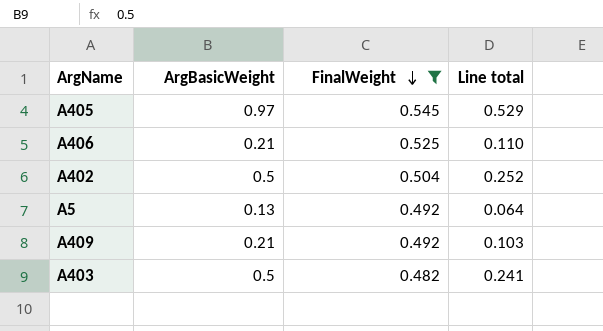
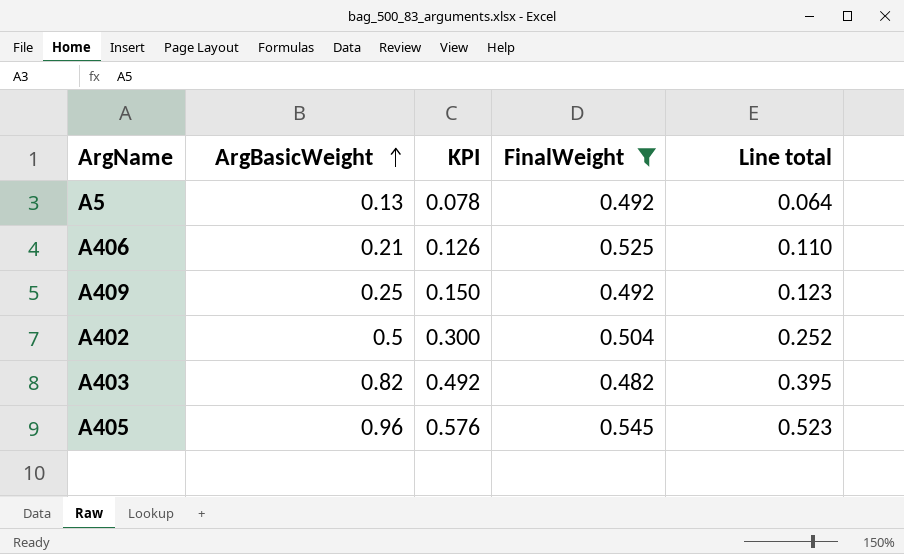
row order: FinalWeight descending -> ArgBasicWeight ascending
column KPI | formula: none -> [ArgBasicWeight] * 0.6
A409 | ArgBasicWeight: 0.21 -> 0.25
A409 | Line total: 0.103 -> 0.123
A403 | ArgBasicWeight: 0.5 -> 0.82
A403 | Line total: 0.241 -> 0.395
A405 | ArgBasicWeight: 0.97 -> 0.96
A405 | Line total: 0.529 -> 0.523

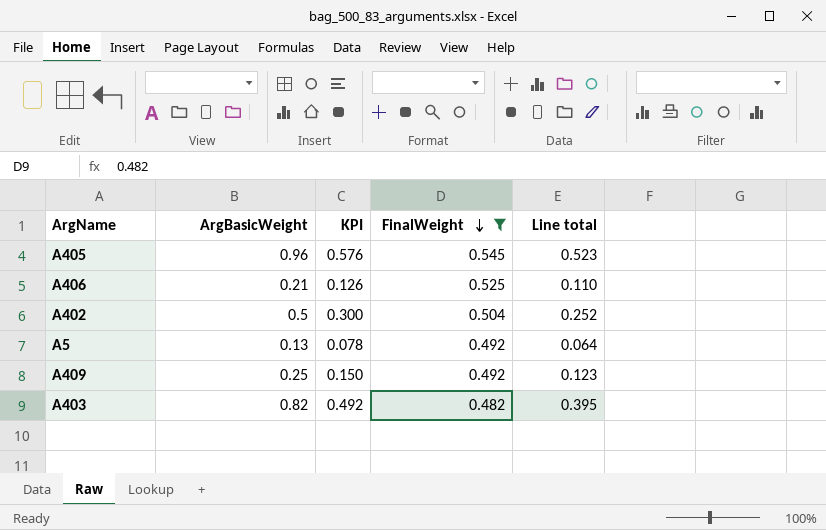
row order: ArgBasicWeight ascending -> FinalWeight descending

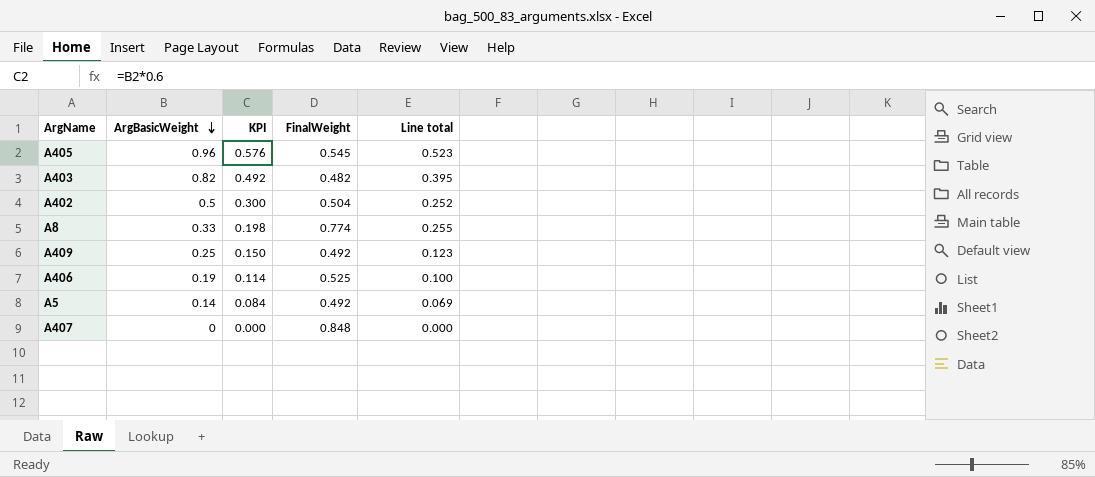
filter: FinalWeight <= 0.545 -> none
row order: FinalWeight descending -> ArgBasicWeight descending
A406 | ArgBasicWeight: 0.21 -> 0.19
A406 | KPI: 0.126 -> 0.114
A406 | Line total: 0.110 -> 0.100
A5 | ArgBasicWeight: 0.13 -> 0.14
A5 | KPI: 0.078 -> 0.084
A5 | Line total: 0.064 -> 0.069

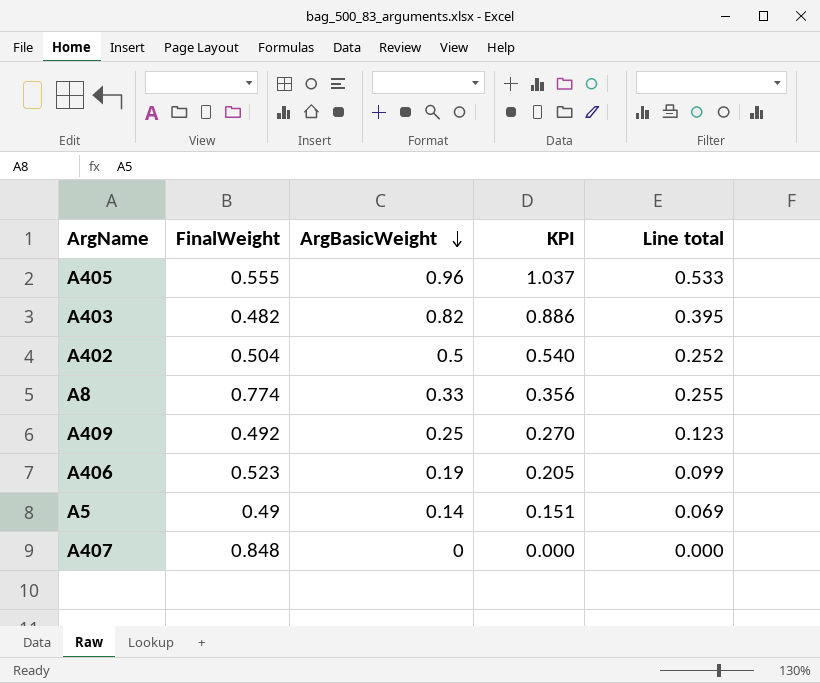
column FinalWeight | position: 4 -> 2
column KPI | formula: [ArgBasicWeight] * 0.6 -> [ArgBasicWeight] * 1.08
A405 | FinalWeight: 0.545 -> 0.555
A405 | Line total: 0.523 -> 0.533
A406 | FinalWeight: 0.525 -> 0.523
A406 | Line total: 0.100 -> 0.099
A5 | FinalWeight: 0.492 -> 0.49

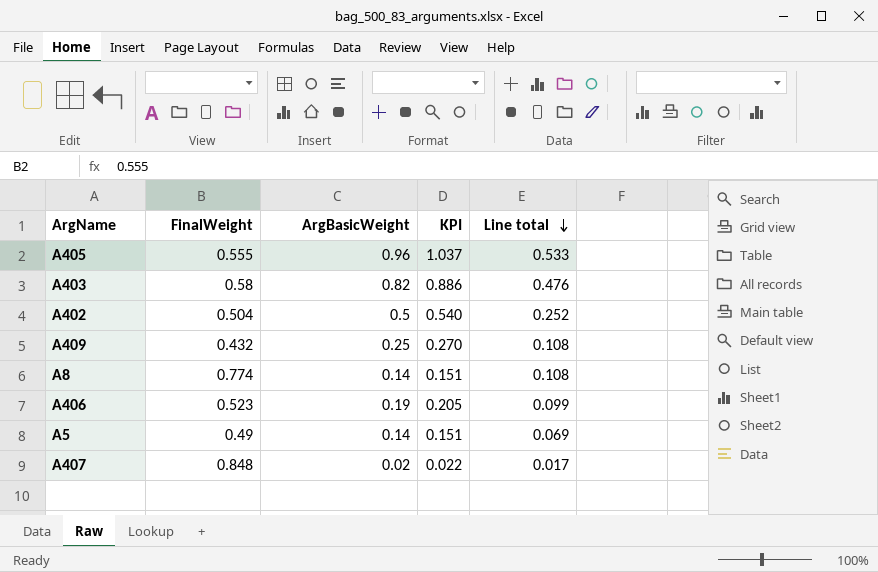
row order: ArgBasicWeight descending -> Line total descending
A403 | FinalWeight: 0.482 -> 0.58
A403 | Line total: 0.395 -> 0.476
A409 | FinalWeight: 0.492 -> 0.432
A409 | Line total: 0.123 -> 0.108
A8 | ArgBasicWeight: 0.33 -> 0.14
A8 | KPI: 0.356 -> 0.151
A8 | Line total: 0.255 -> 0.108
A407 | ArgBasicWeight: 0 -> 0.02
A407 | KPI: 0.000 -> 0.022
A407 | Line total: 0.000 -> 0.017

